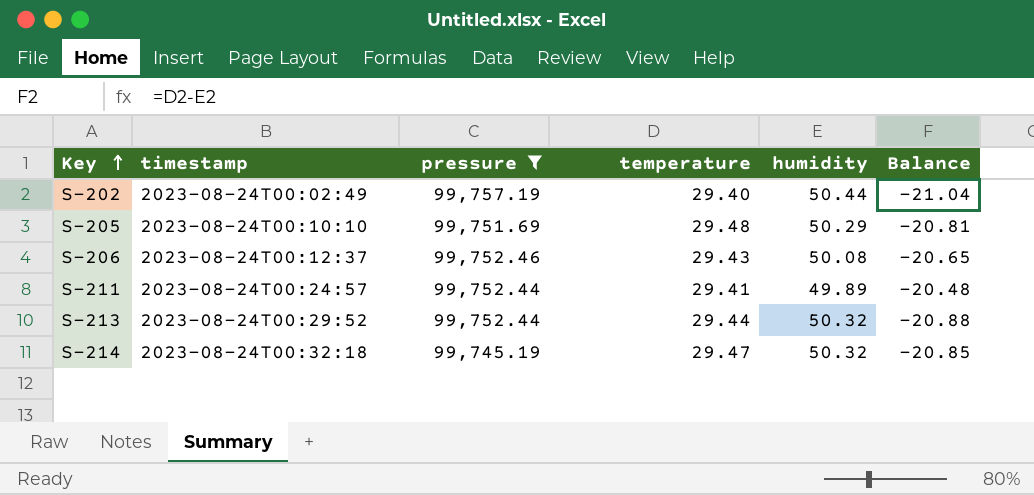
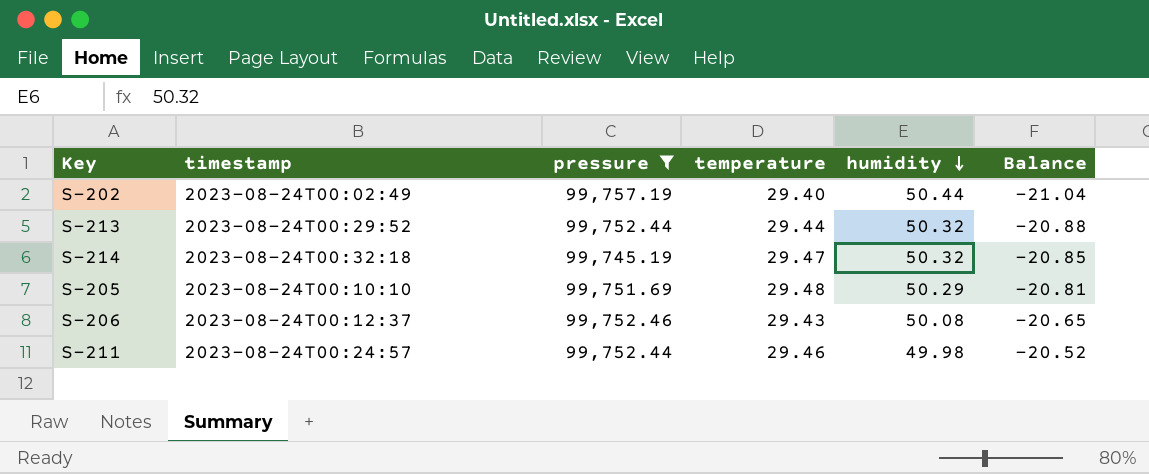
row order: Key ascending -> humidity descending
S-211 | temperature: 29.41 -> 29.46
S-211 | humidity: 49.89 -> 49.98
S-211 | Balance: -20.48 -> -20.52

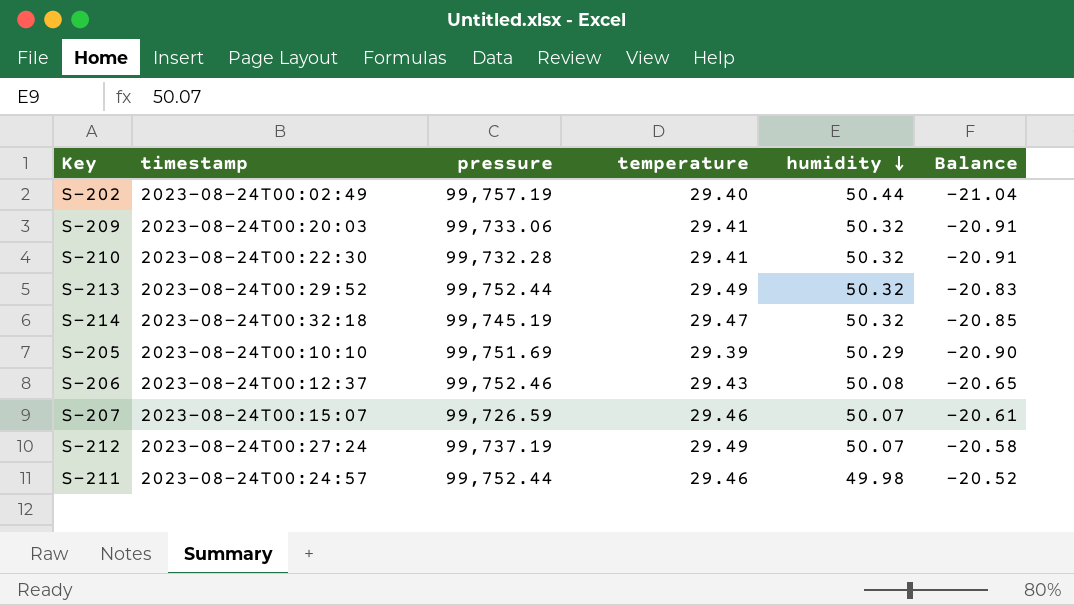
filter: pressure >= 99,745.19 -> none
S-213 | temperature: 29.44 -> 29.49
S-213 | Balance: -20.88 -> -20.83
S-205 | temperature: 29.48 -> 29.39
S-205 | Balance: -20.81 -> -20.90

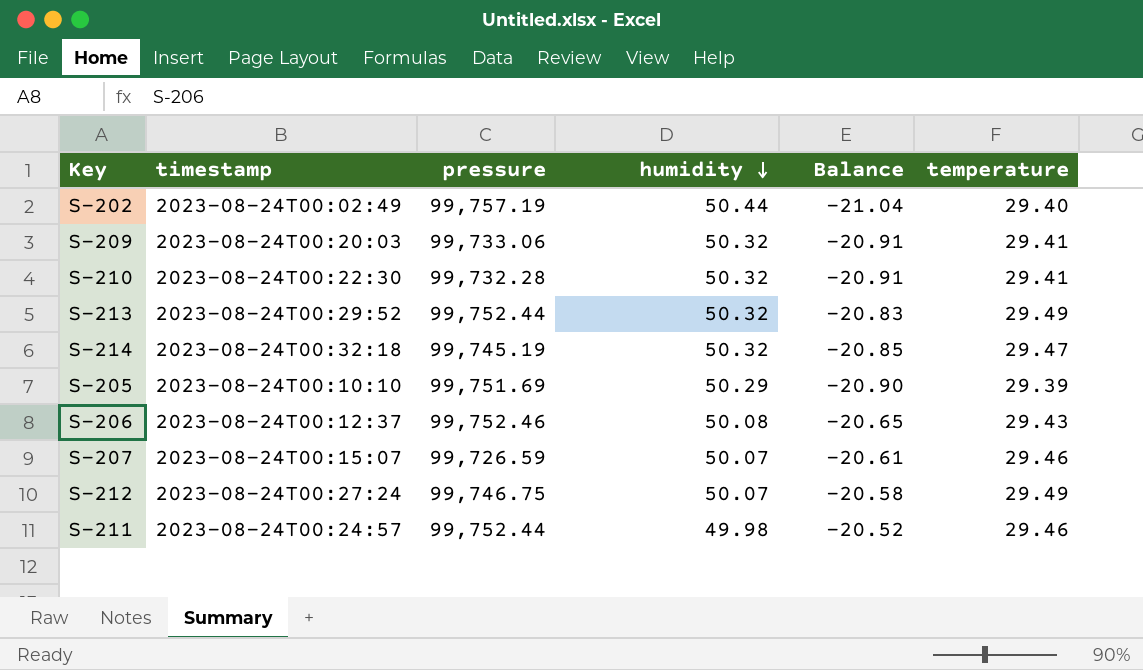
column temperature | position: 4 -> 6
S-212 | pressure: 99,737.19 -> 99,746.75

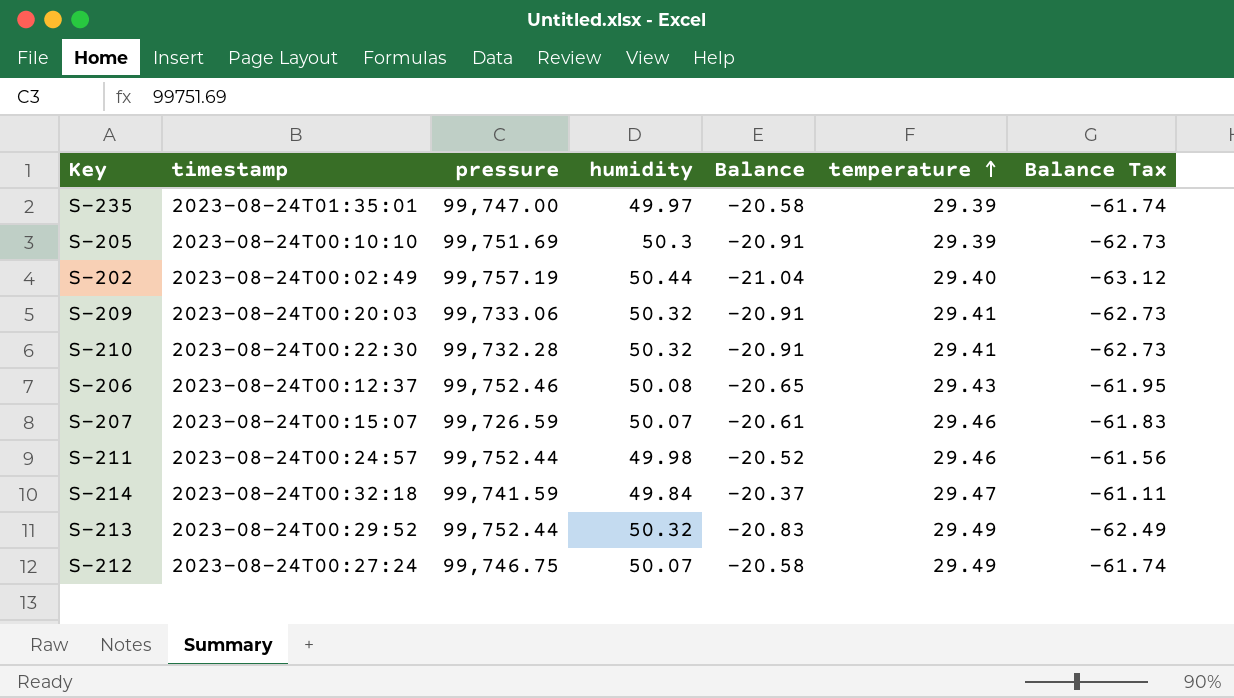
row order: humidity descending -> temperature ascending
column Balance Tax | formula: none -> [Balance] * 3
row S-235: none -> 2023-08-24T01:35:01 | 99,747.00 | 49.97 | -20.58 | 29.39 | -61.74
S-205 | humidity: 50.29 -> 50.3
S-205 | Balance: -20.90 -> -20.91
S-214 | pressure: 99,745.19 -> 99,741.59
S-214 | humidity: 50.32 -> 49.84
S-214 | Balance: -20.85 -> -20.37

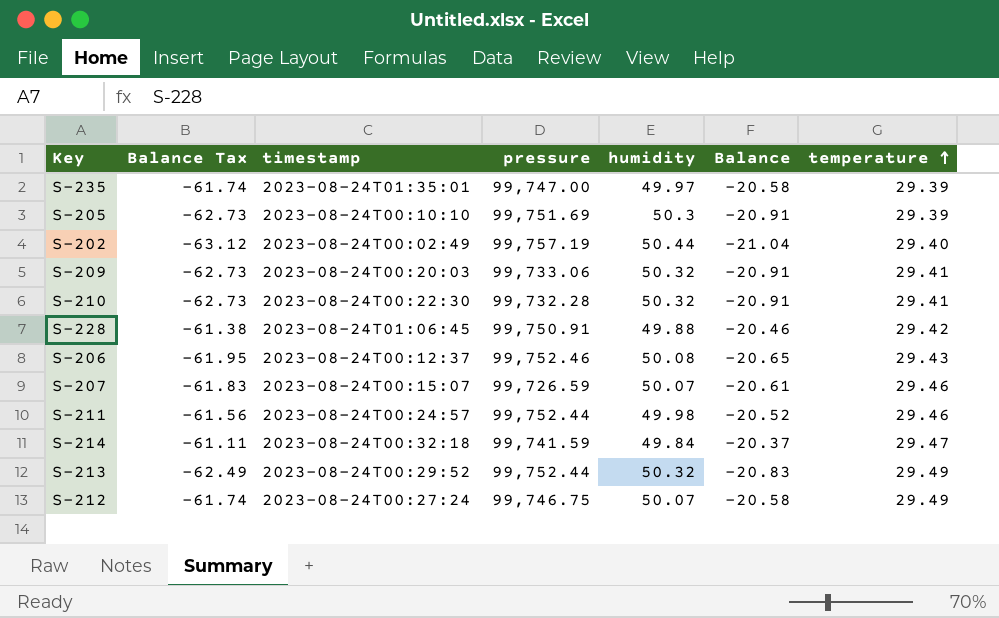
column Balance Tax | position: 7 -> 2
row S-228: none -> -61.38 | 2023-08-24T01:06:45 | 99,750.91 | 49.88 | -20.46 | 29.42

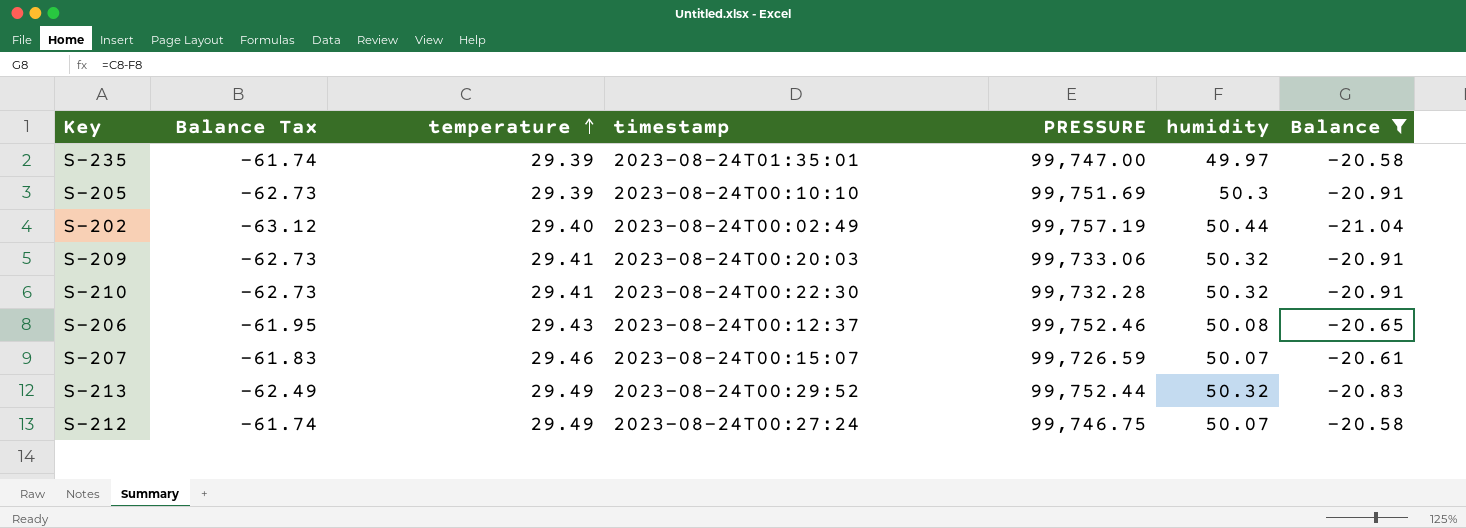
filter: none -> Balance <= -20.58
column temperature | position: 7 -> 3
column name: pressure -> PRESSURE

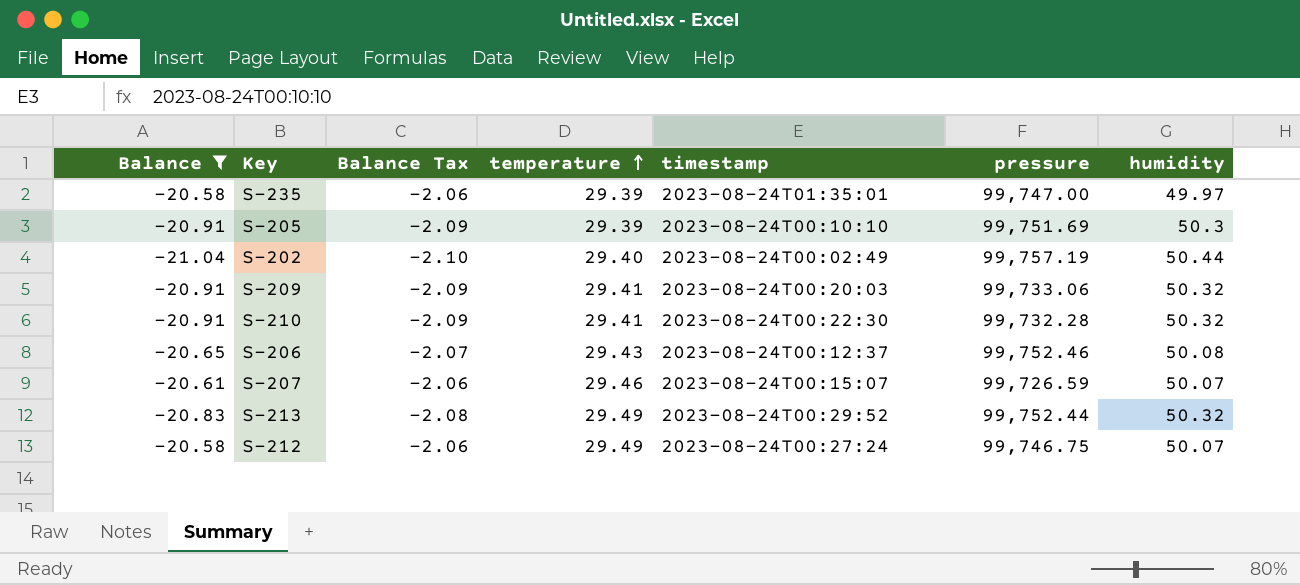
column Balance | position: 7 -> 1
column Balance Tax | formula: [Balance] * 3 -> [Balance] * 0.1
column name: PRESSURE -> pressure

